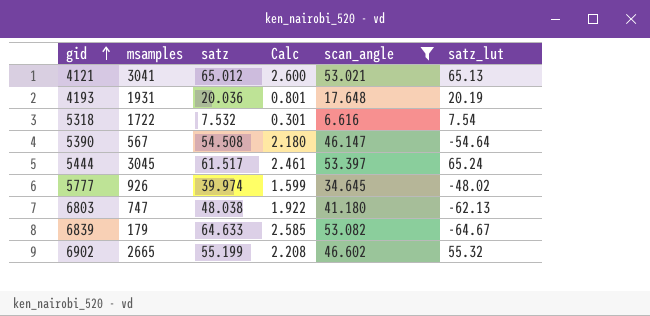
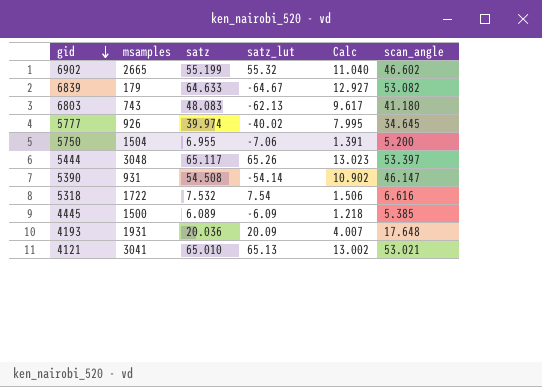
filter: scan_angle >= 6.616 -> none
row order: gid ascending -> gid descending
column satz_lut | position: 6 -> 4
column Calc | formula: [satz] * 0.04 -> [satz] * 0.2
6803 | msamples: 747 -> 743
6803 | satz: 48.038 -> 48.083
5777 | satz_lut: -48.02 -> -40.02
5444 | msamples: 3045 -> 3048
5444 | satz: 61.517 -> 65.117
5444 | satz_lut: 65.24 -> 65.26
5390 | msamples: 567 -> 931
5390 | satz_lut: -54.64 -> -54.14
4193 | satz_lut: 20.19 -> 20.09
4121 | satz: 65.012 -> 65.010

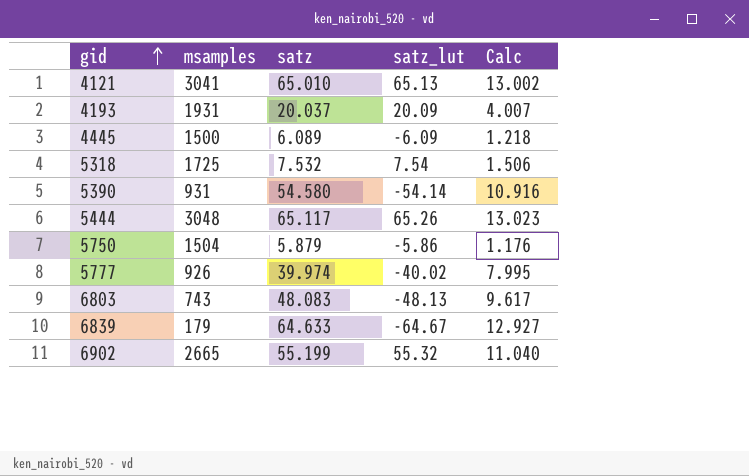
row order: gid descending -> gid ascending
column scan_angle | position: 6 -> none
4193 | satz: 20.036 -> 20.037
5318 | msamples: 1722 -> 1725
5390 | satz: 54.508 -> 54.580
5390 | Calc: 10.902 -> 10.916
5750 | satz: 6.955 -> 5.879
5750 | satz_lut: -7.06 -> -5.86
5750 | Calc: 1.391 -> 1.176
6803 | satz_lut: -62.13 -> -48.13

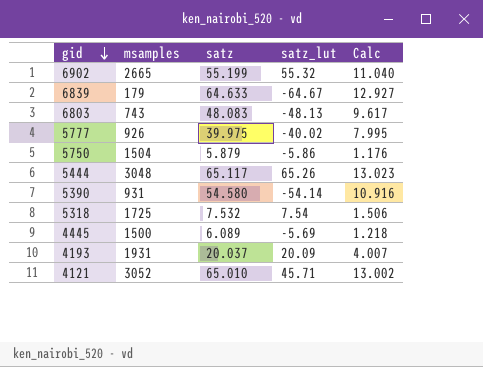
row order: gid ascending -> gid descending
5777 | satz: 39.974 -> 39.975
4445 | satz_lut: -6.09 -> -5.69
4121 | msamples: 3041 -> 3052
4121 | satz_lut: 65.13 -> 45.71

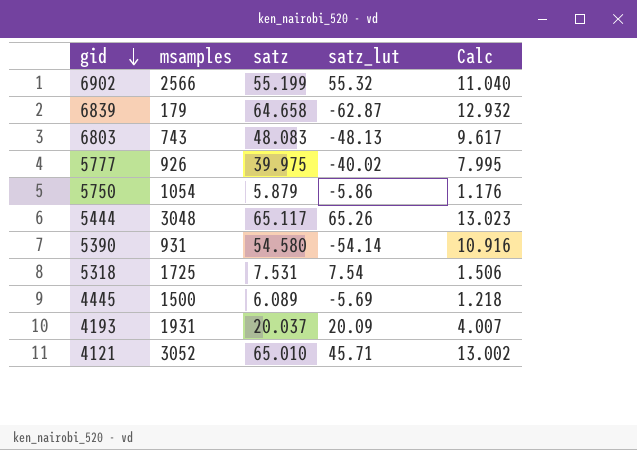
6902 | msamples: 2665 -> 2566
6839 | satz: 64.633 -> 64.658
6839 | satz_lut: -64.67 -> -62.87
6839 | Calc: 12.927 -> 12.932
5750 | msamples: 1504 -> 1054
5318 | satz: 7.532 -> 7.531

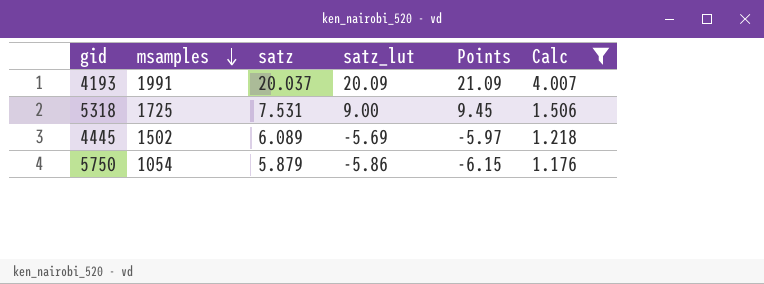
filter: none -> Calc <= 4.007
row order: gid descending -> msamples descending
column Points | formula: none -> [satz_lut] * 1.05
4193 | msamples: 1931 -> 1991
5318 | satz_lut: 7.54 -> 9.00
4445 | msamples: 1500 -> 1502

